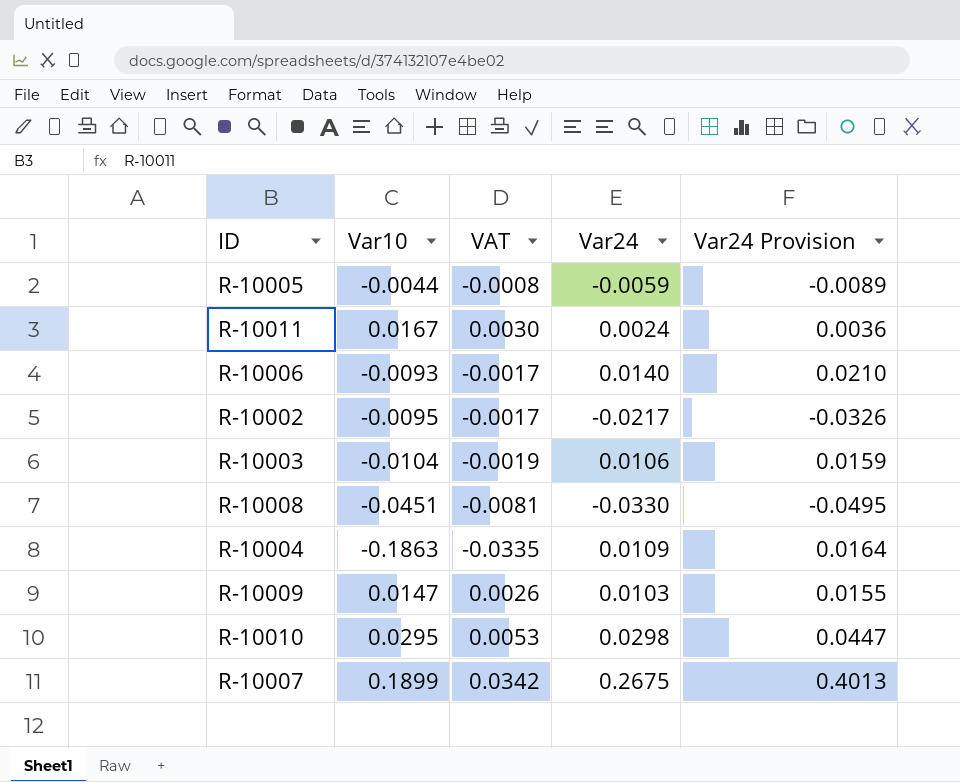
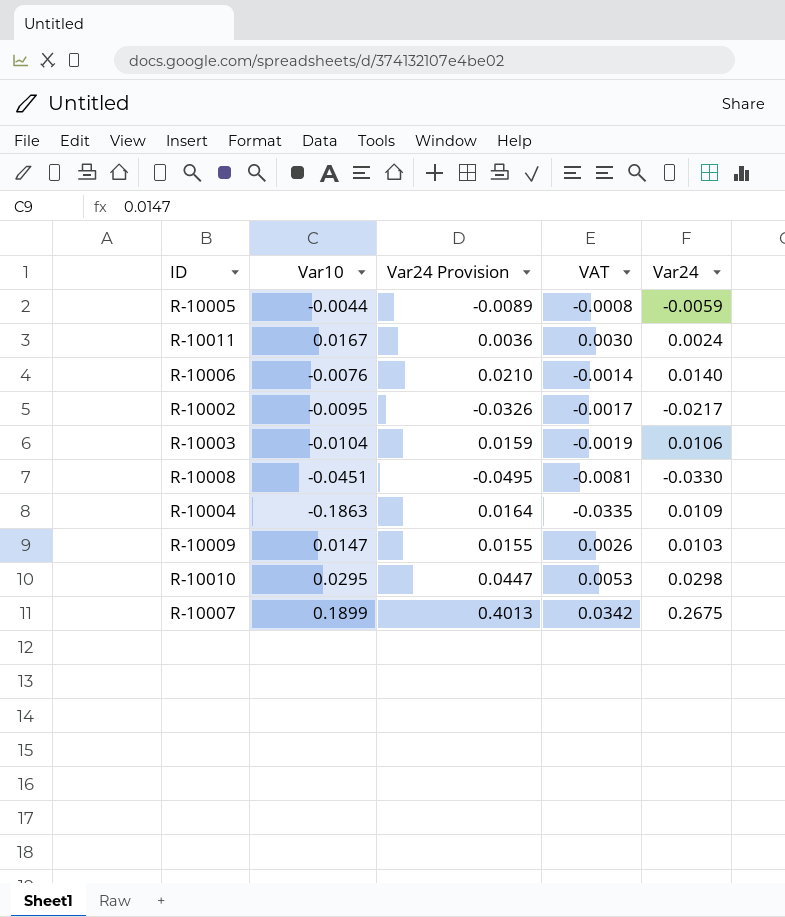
column Var24 Provision | position: 5 -> 3
R-10006 | Var10: -0.0093 -> -0.0076
R-10006 | VAT: -0.0017 -> -0.0014

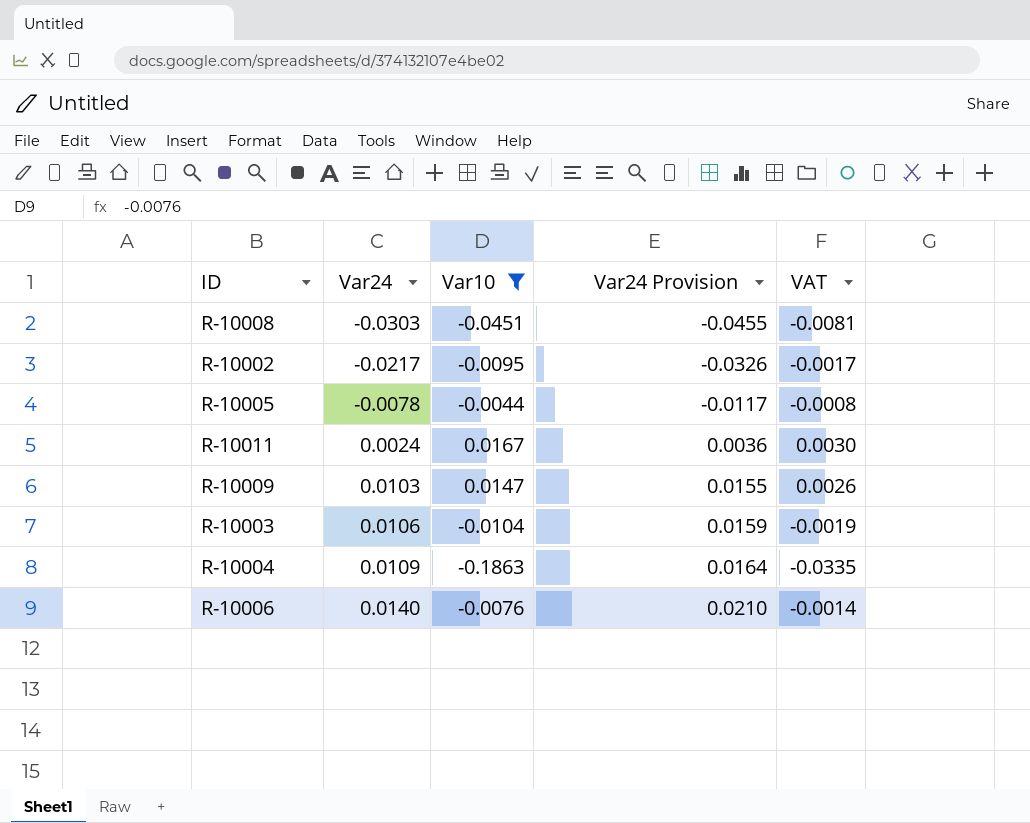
filter: none -> Var10 <= 0.0167
row order: none -> Var24 ascending
column Var24 | position: 5 -> 2
R-10008 | Var24: -0.0330 -> -0.0303
R-10008 | Var24 Provision: -0.0495 -> -0.0455
R-10005 | Var24: -0.0059 -> -0.0078
R-10005 | Var24 Provision: -0.0089 -> -0.0117

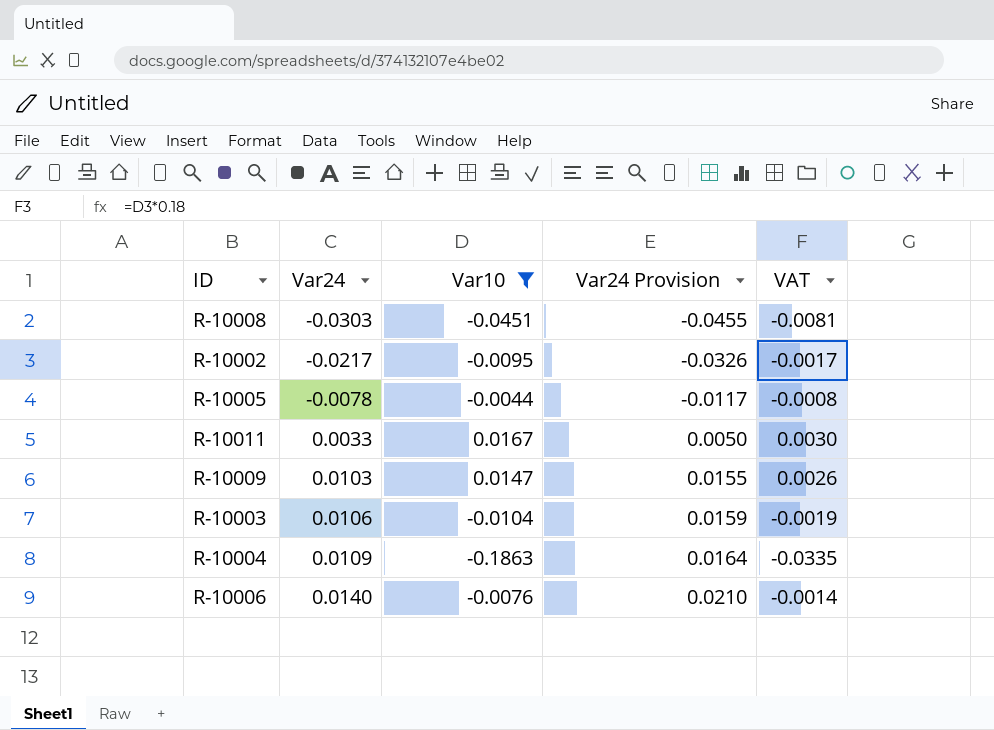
R-10011 | Var24: 0.0024 -> 0.0033
R-10011 | Var24 Provision: 0.0036 -> 0.0050

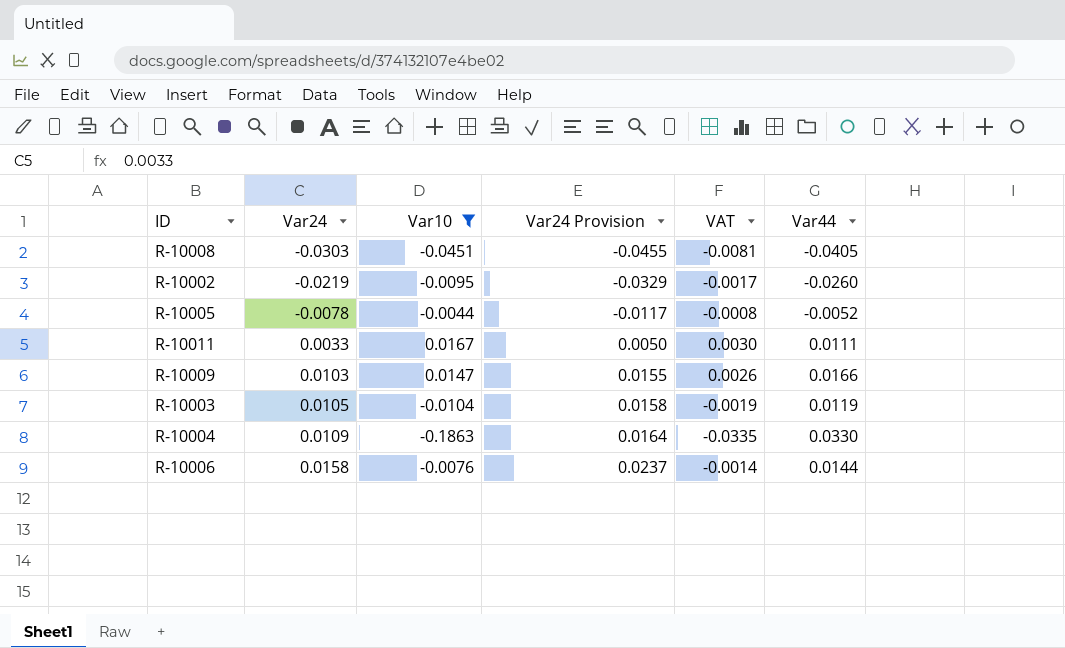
column Var44 | position: none -> 6
R-10002 | Var24: -0.0217 -> -0.0219
R-10002 | Var24 Provision: -0.0326 -> -0.0329
R-10003 | Var24: 0.0106 -> 0.0105
R-10003 | Var24 Provision: 0.0159 -> 0.0158
R-10006 | Var24: 0.0140 -> 0.0158
R-10006 | Var24 Provision: 0.0210 -> 0.0237

